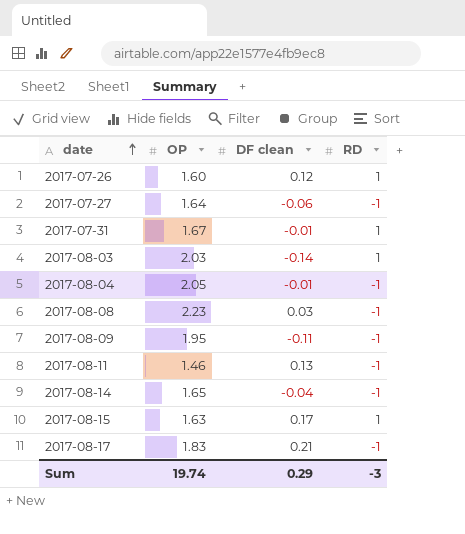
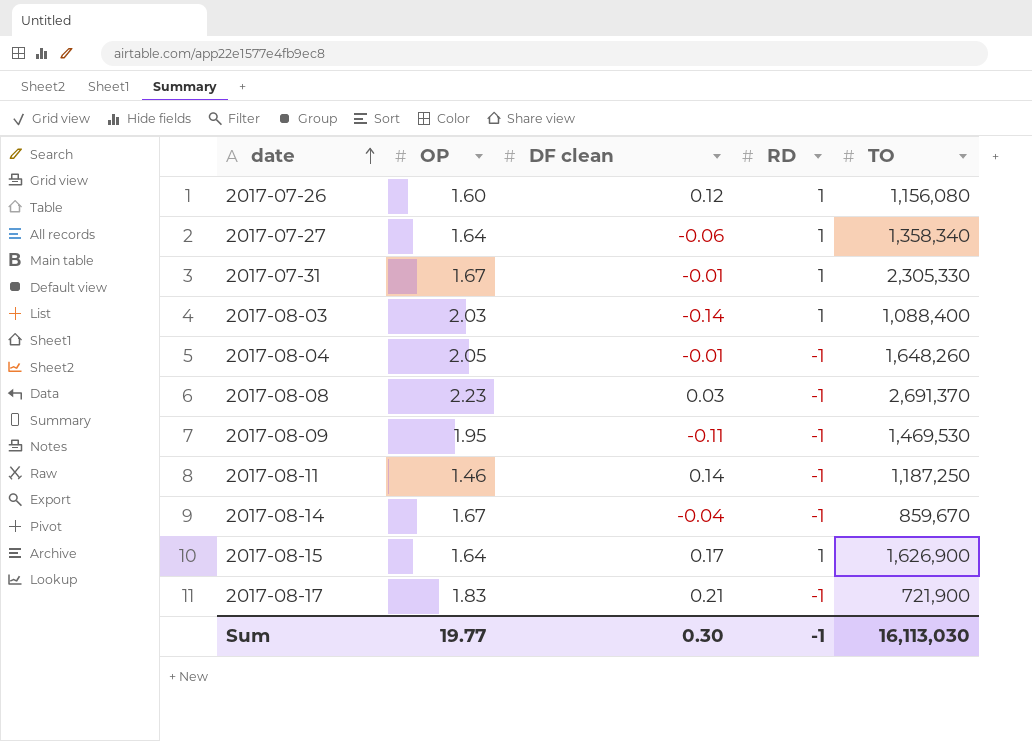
column TO | position: none -> 5
2017-07-27 | RD: -1 -> 1
2017-08-11 | DF clean: 0.13 -> 0.14
2017-08-14 | OP: 1.65 -> 1.67
2017-08-15 | OP: 1.63 -> 1.64
Sum | OP: 19.74 -> 19.77
Sum | DF clean: 0.29 -> 0.30
Sum | RD: -3 -> -1

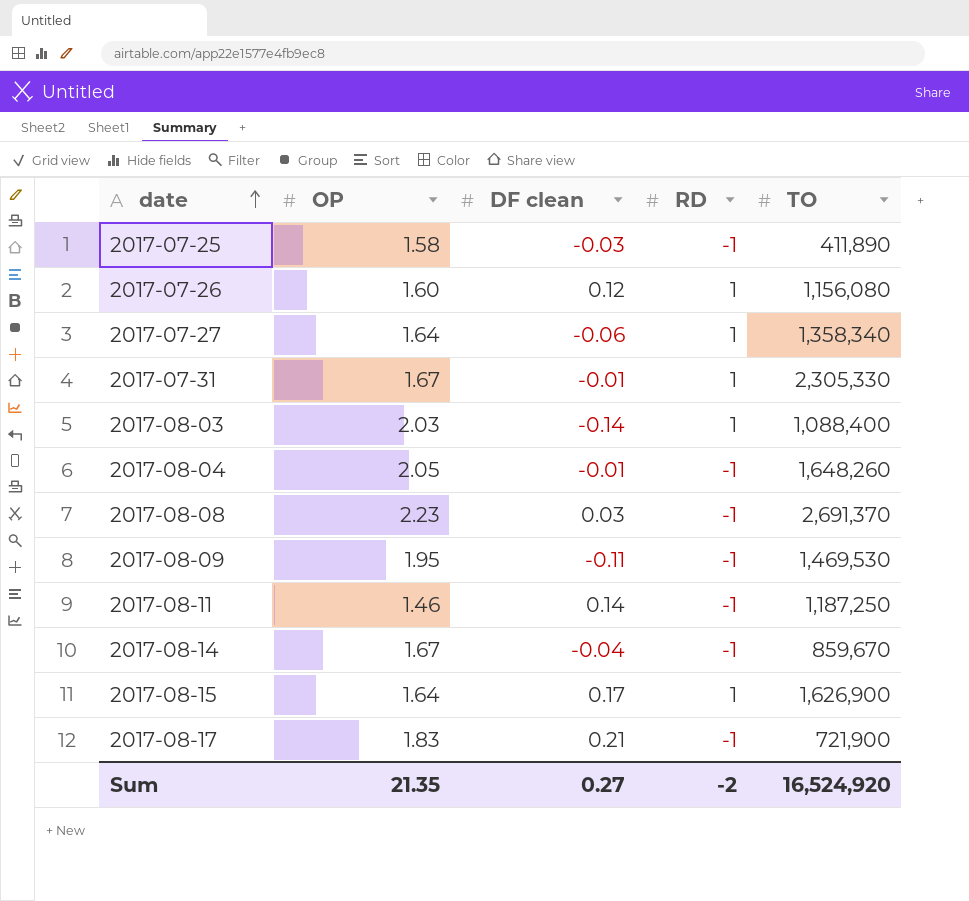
row 2017-07-25: none -> 1.58 | -0.03 | -1 | 411,890
Sum | OP: 19.77 -> 21.35
Sum | DF clean: 0.30 -> 0.27
Sum | RD: -1 -> -2
Sum | TO: 16,113,030 -> 16,524,920

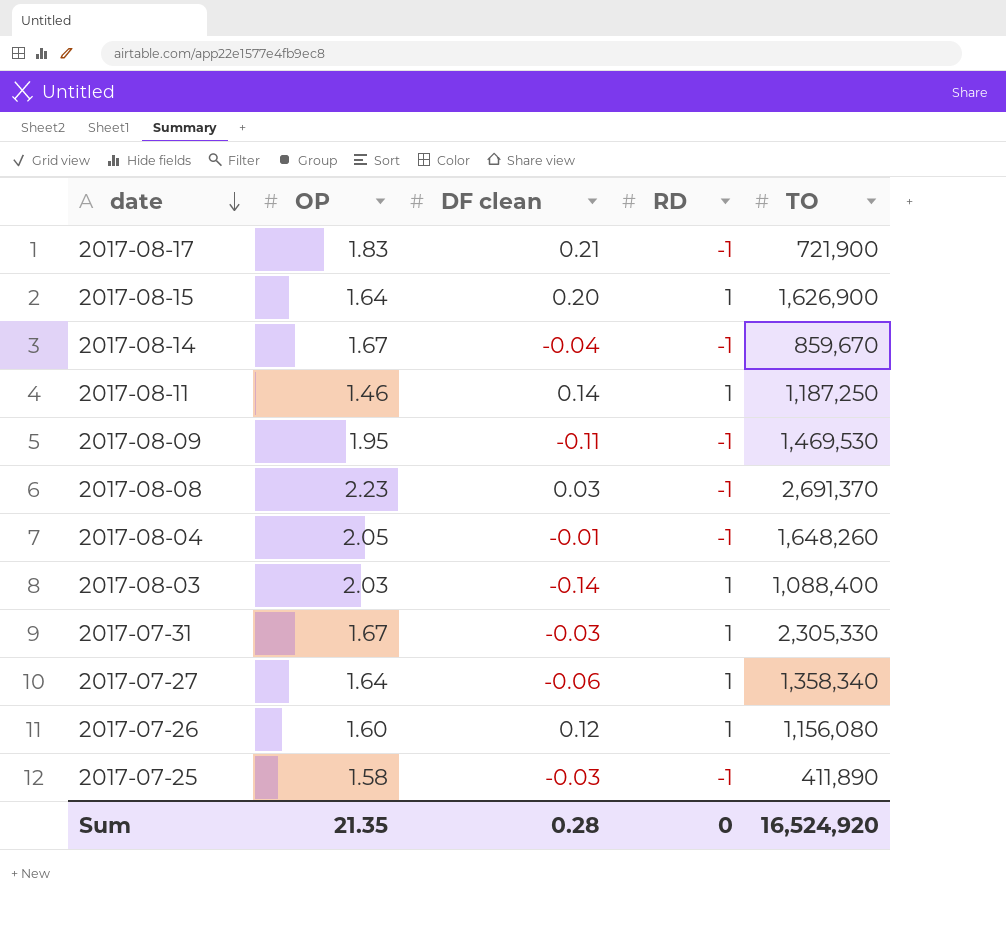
row order: date ascending -> date descending
2017-08-15 | DF clean: 0.17 -> 0.20
2017-08-11 | RD: -1 -> 1
2017-07-31 | DF clean: -0.01 -> -0.03
Sum | DF clean: 0.27 -> 0.28
Sum | RD: -2 -> 0

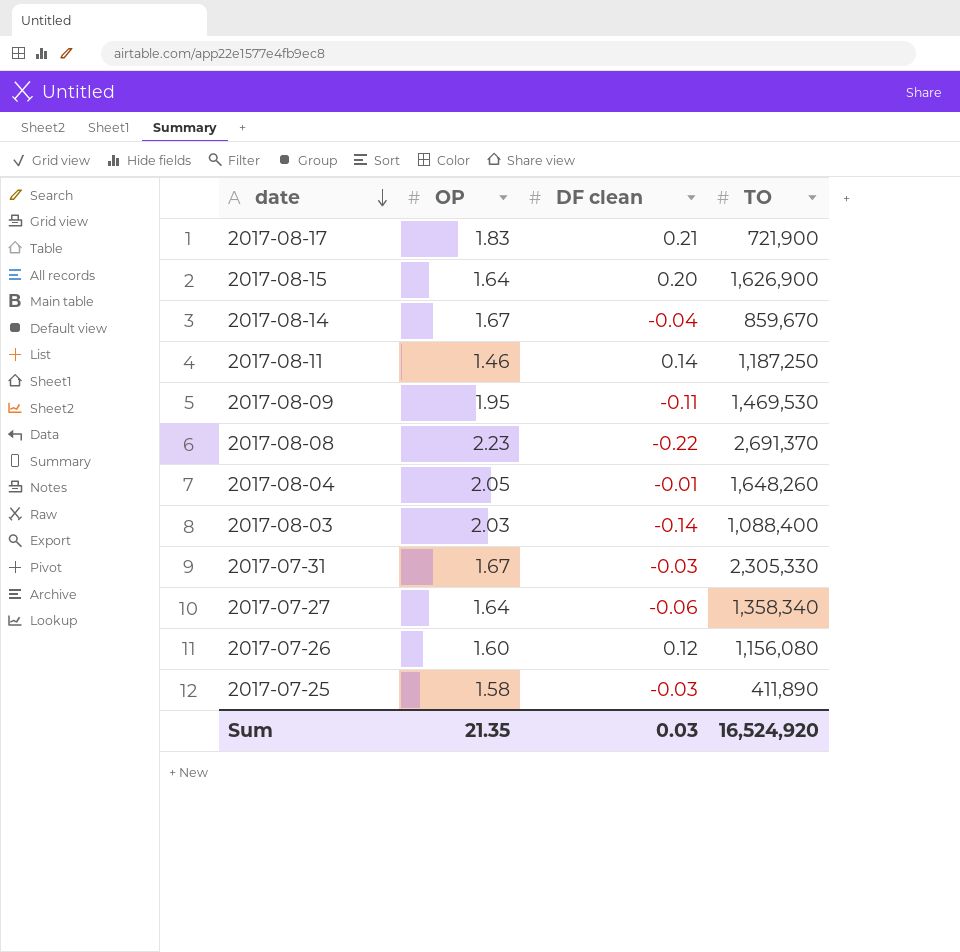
column RD | position: 4 -> none
2017-08-08 | DF clean: 0.03 -> -0.22
Sum | DF clean: 0.28 -> 0.03

